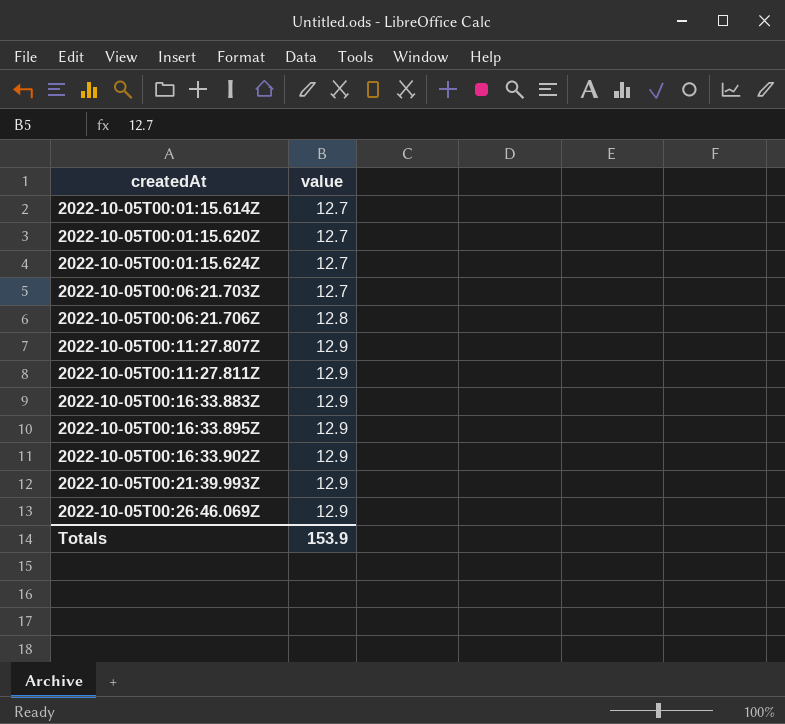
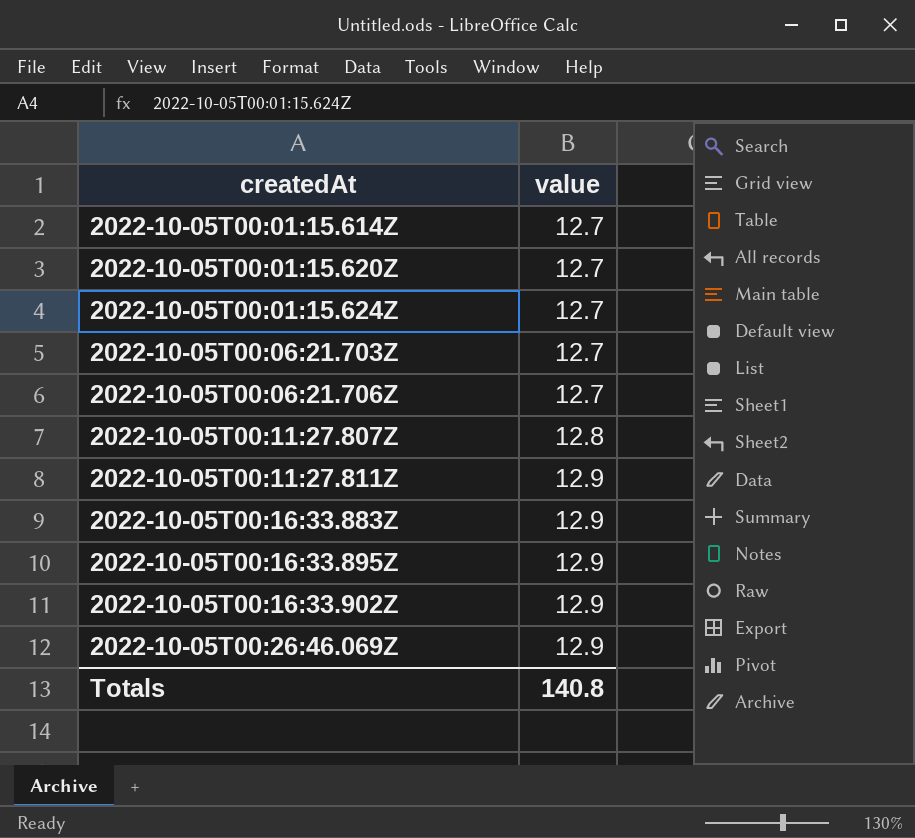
row 2022-10-05T00:21:39.993Z: 12.9 -> none
2022-10-05T00:06:21.706Z | value: 12.8 -> 12.7
2022-10-05T00:11:27.807Z | value: 12.9 -> 12.8
Totals | value: 153.9 -> 140.8

